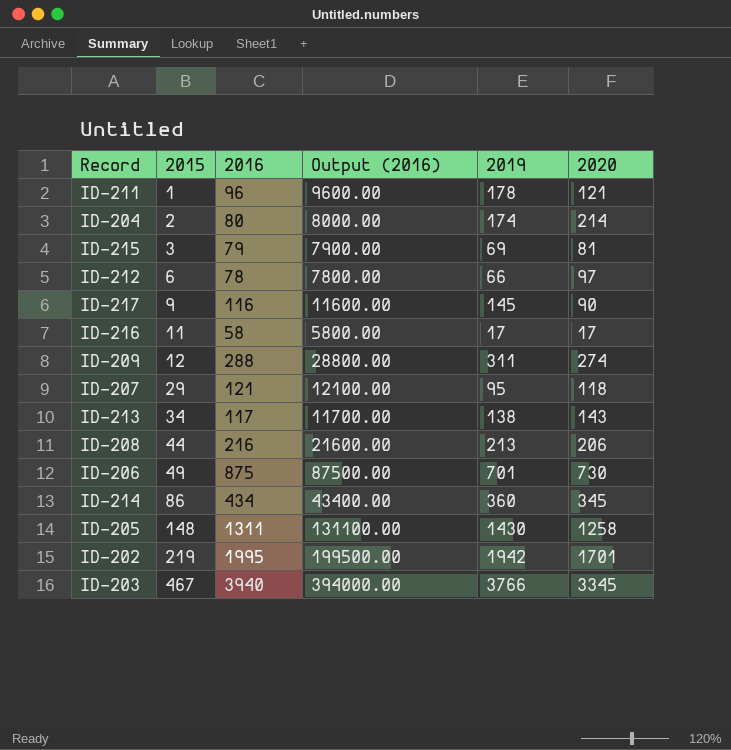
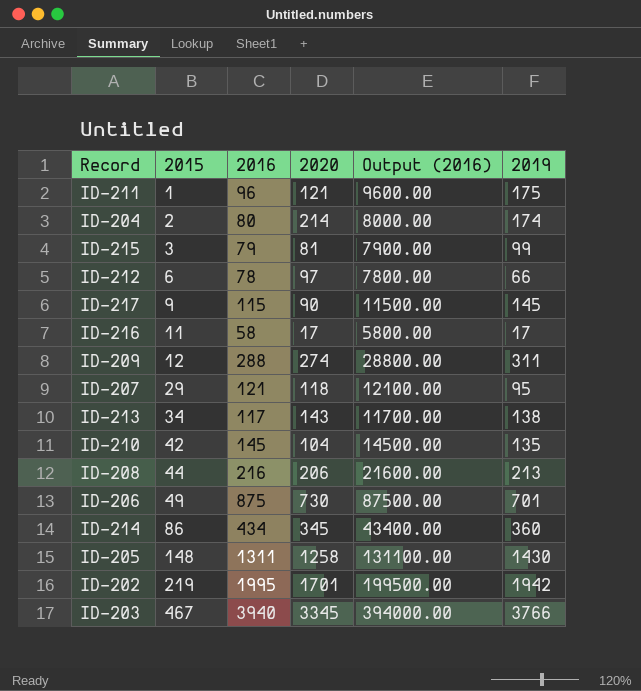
column 2020 | position: 6 -> 4
ID-211 | 2019: 178 -> 175
ID-215 | 2019: 69 -> 99
ID-217 | 2016: 116 -> 115
ID-217 | Output (2016): 11600.00 -> 11500.00
row ID-210: none -> 42 | 145 | 104 | 14500.00 | 135

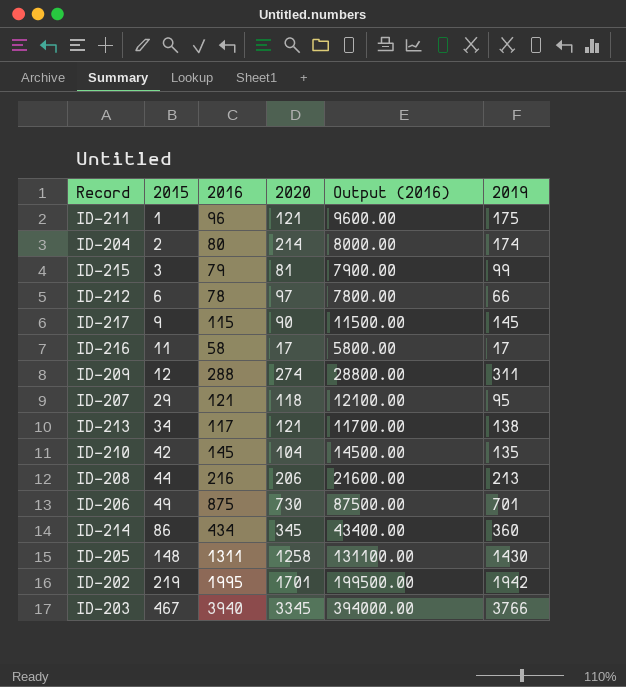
ID-213 | 2020: 143 -> 121

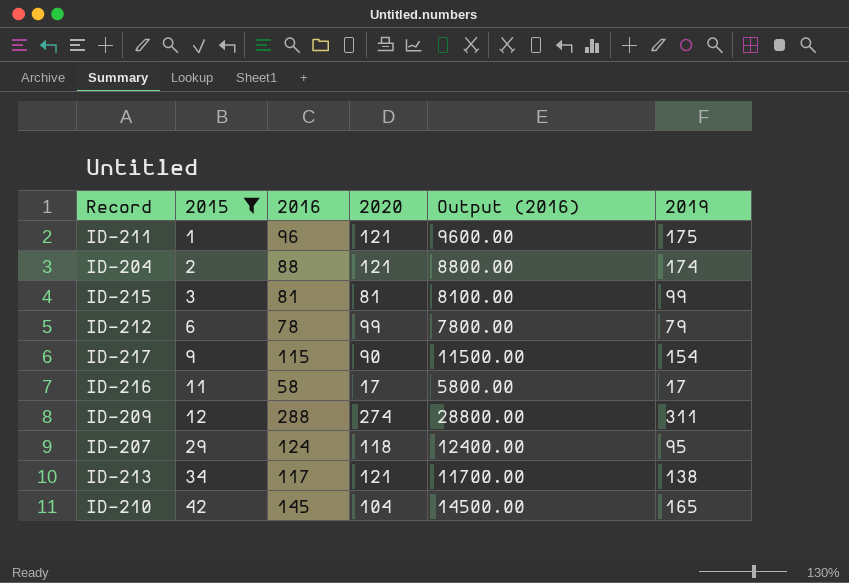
filter: none -> 2015 <= 42
ID-204 | 2016: 80 -> 88
ID-204 | 2020: 214 -> 121
ID-204 | Output (2016): 8000.00 -> 8800.00
ID-215 | 2016: 79 -> 81
ID-215 | Output (2016): 7900.00 -> 8100.00
ID-212 | 2020: 97 -> 99
ID-212 | 2019: 66 -> 79
ID-217 | 2019: 145 -> 154
ID-207 | 2016: 121 -> 124
ID-207 | Output (2016): 12100.00 -> 12400.00
ID-210 | 2019: 135 -> 165

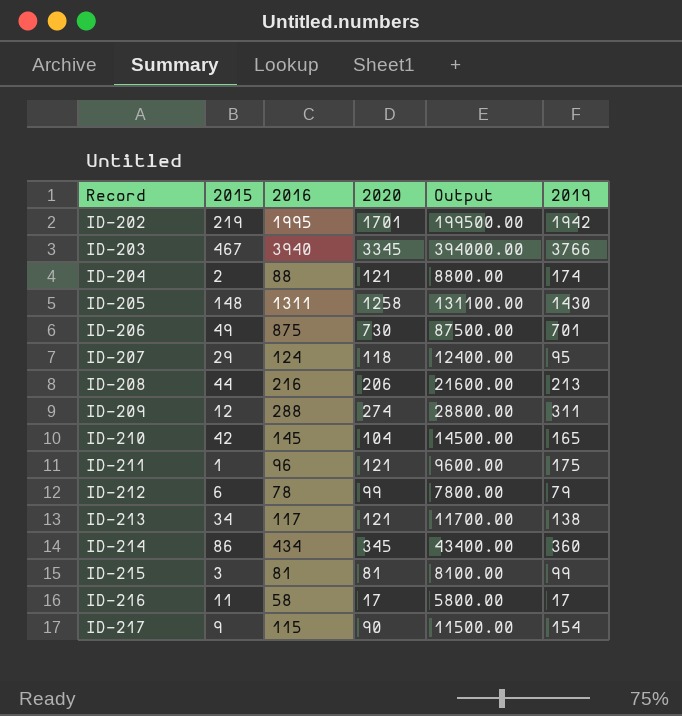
filter: 2015 <= 42 -> none
row order: 2015 ascending -> Record ascending
column name: Output (2016) -> Output

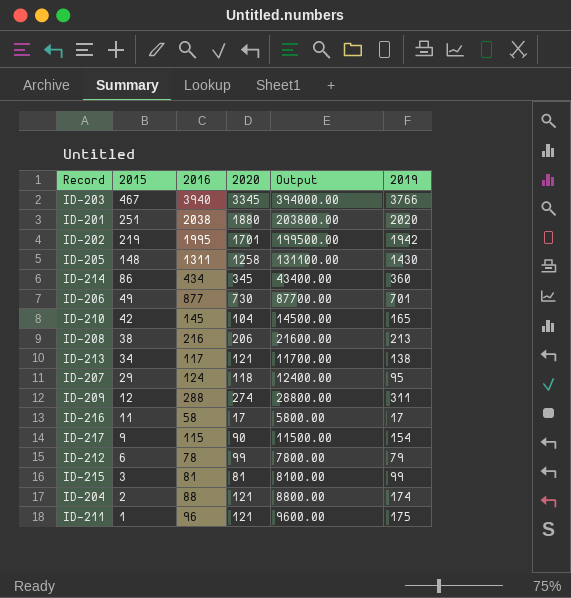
row order: Record ascending -> 2015 descending
row ID-201: none -> 251 | 2038 | 1880 | 203800.00 | 2020
ID-206 | 2016: 875 -> 877
ID-206 | Output: 87500.00 -> 87700.00
ID-208 | 2015: 44 -> 38

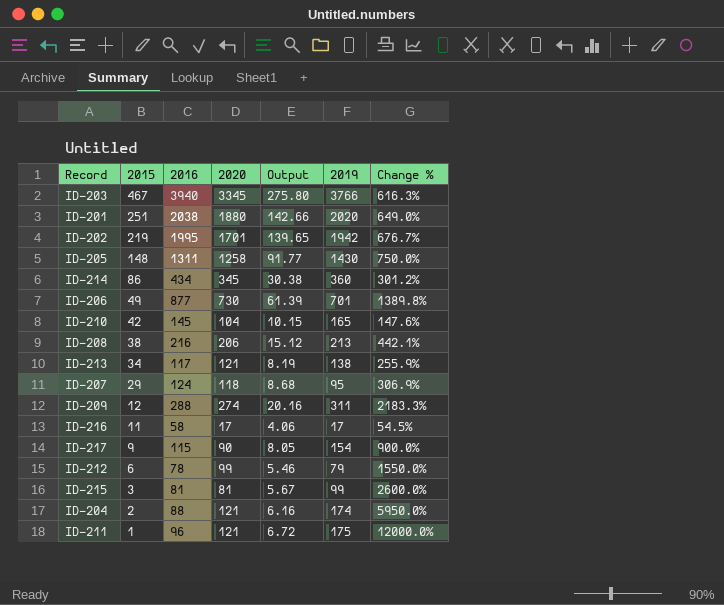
column Output | formula: [2016] * 100 -> [2016] * 0.07
column Change % | formula: none -> ([2020] - [2015]) / [2015]

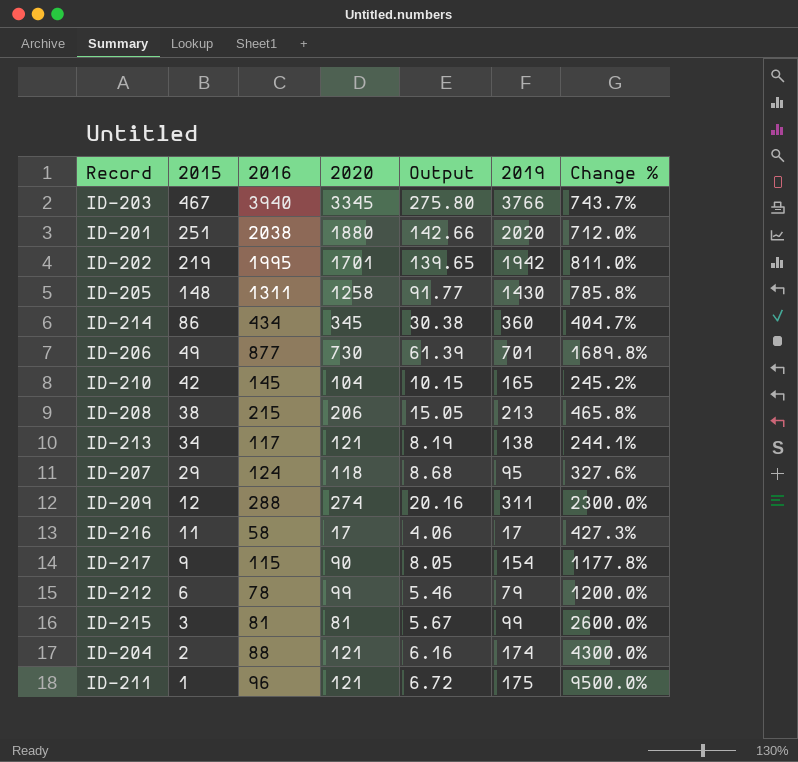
column Change % | formula: ([2020] - [2015]) / [2015] -> ([2016] - [2015]) / [2015]
ID-208 | 2016: 216 -> 215
ID-208 | Output: 15.12 -> 15.05

